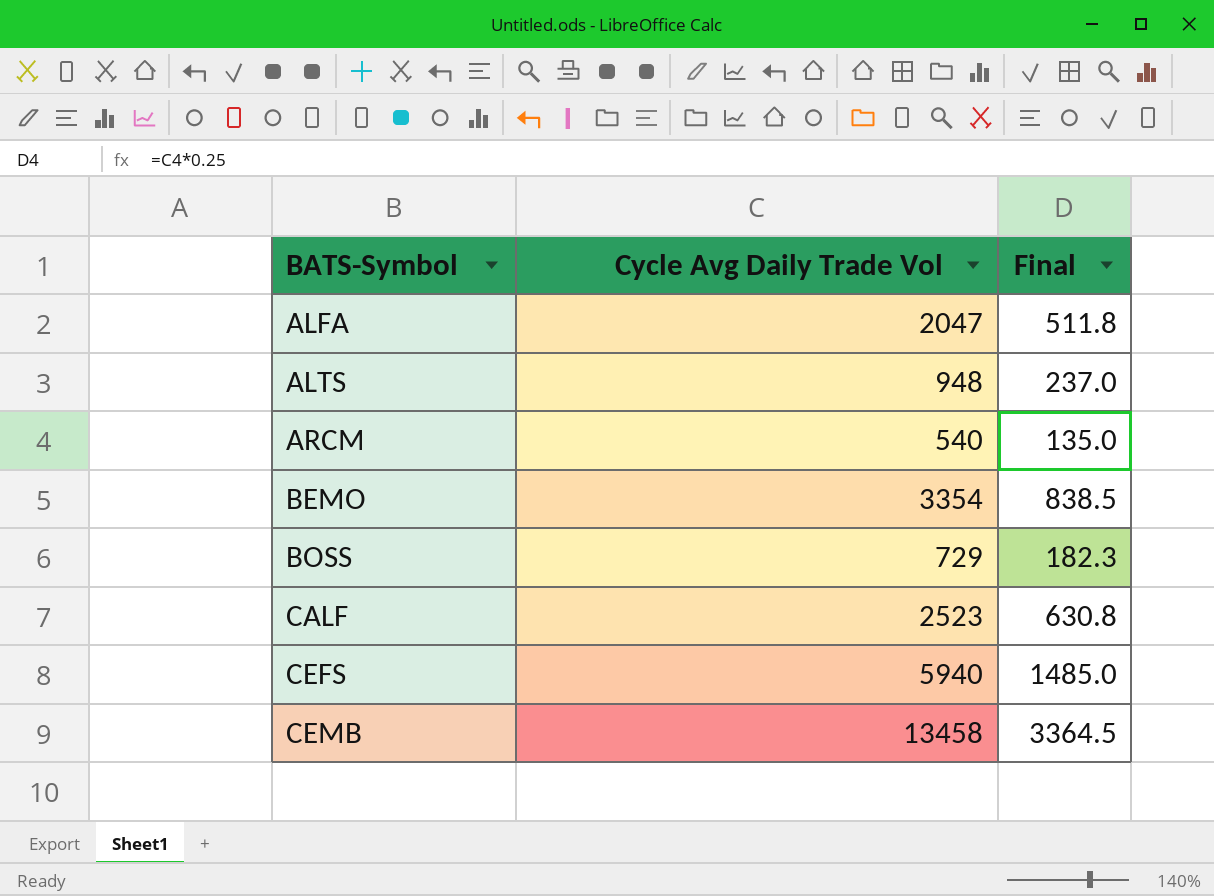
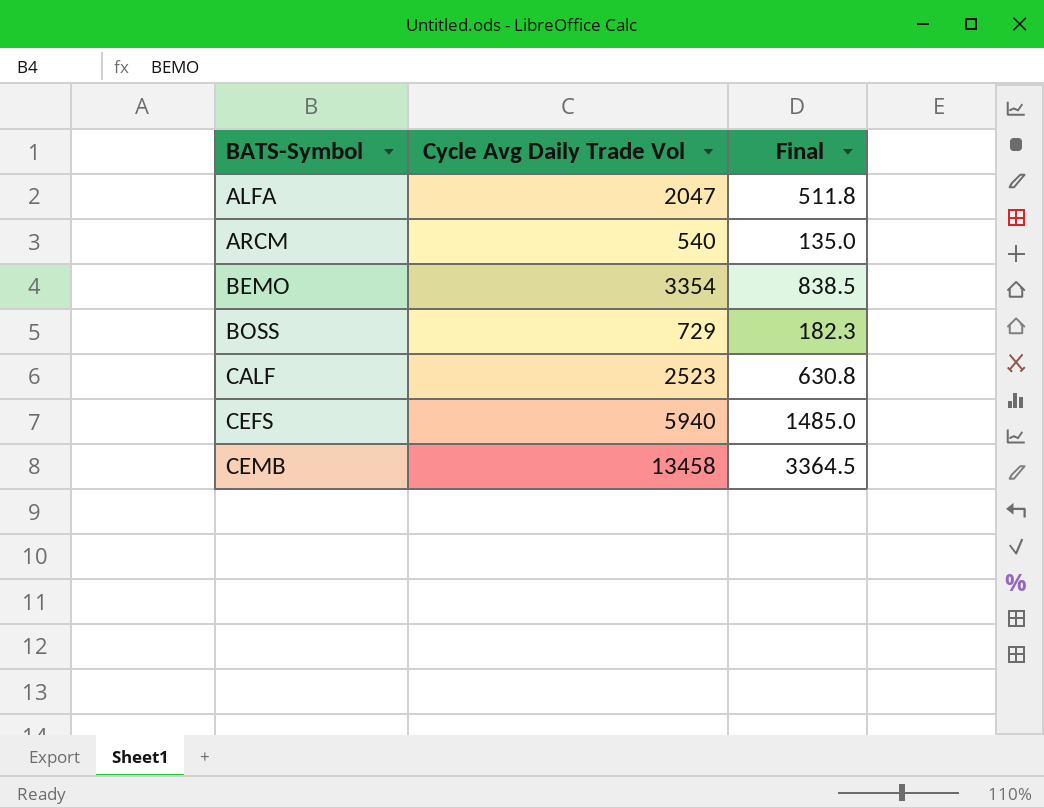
row ALTS: 948 | 237.0 -> none

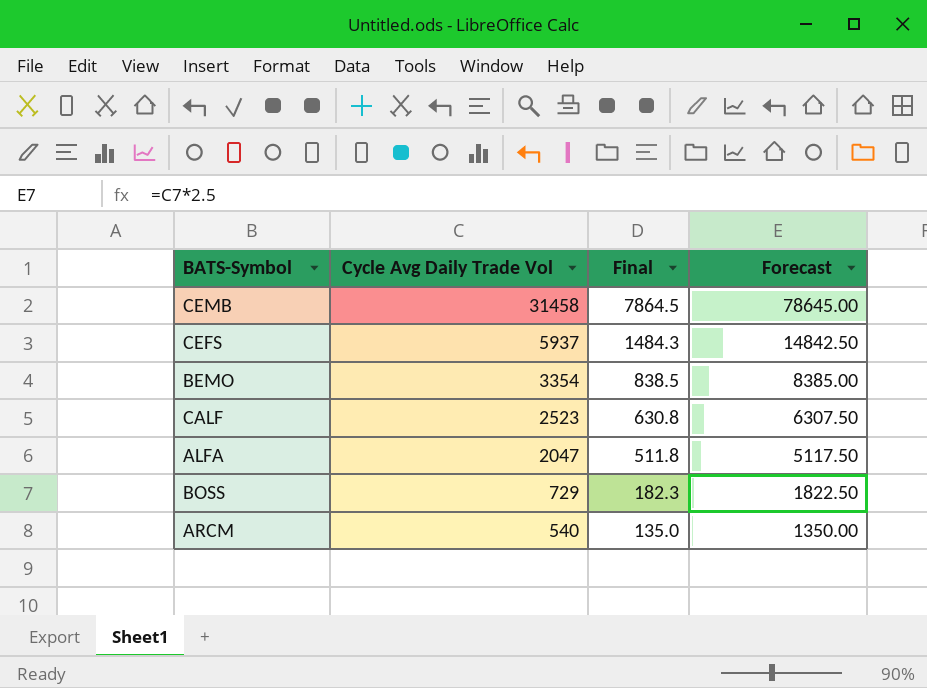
row order: BATS-Symbol ascending -> Cycle Avg Daily Trade Vol descending
column Forecast | formula: none -> [Cycle Avg Daily Trade Vol] * 2.5
CEMB | Cycle Avg Daily Trade Vol: 13458 -> 31458
CEMB | Final: 3364.5 -> 7864.5
CEFS | Cycle Avg Daily Trade Vol: 5940 -> 5937
CEFS | Final: 1485.0 -> 1484.3

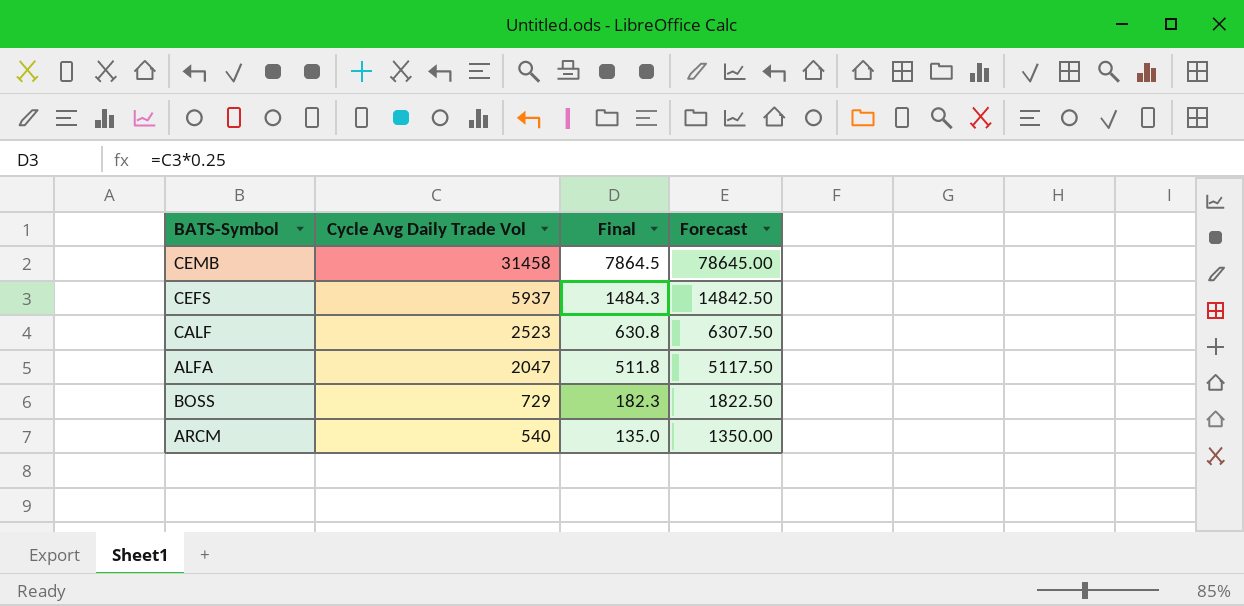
row BEMO: 3354 | 838.5 | 8385.00 -> none

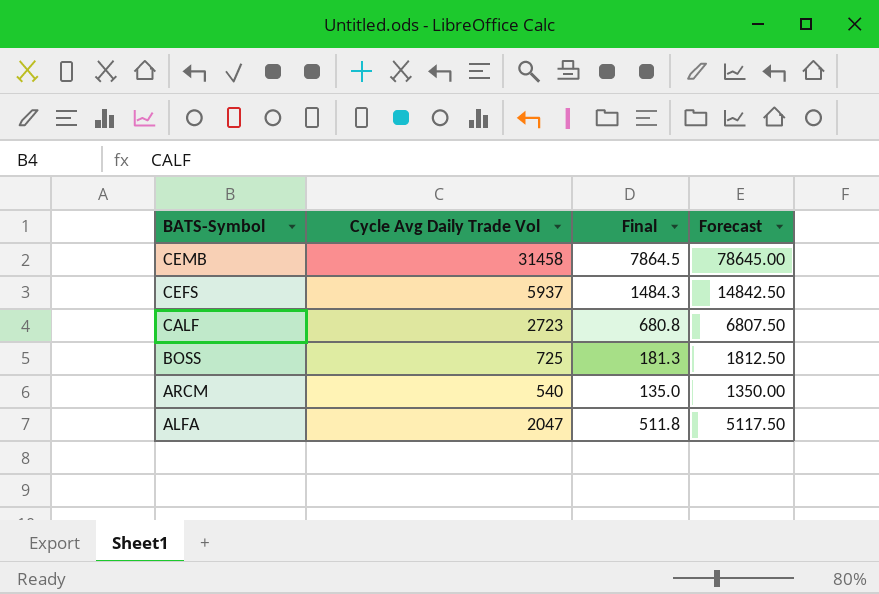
row order: Cycle Avg Daily Trade Vol descending -> BATS-Symbol descending
CALF | Cycle Avg Daily Trade Vol: 2523 -> 2723
CALF | Final: 630.8 -> 680.8
CALF | Forecast: 6307.50 -> 6807.50
BOSS | Cycle Avg Daily Trade Vol: 729 -> 725
BOSS | Final: 182.3 -> 181.3
BOSS | Forecast: 1822.50 -> 1812.50

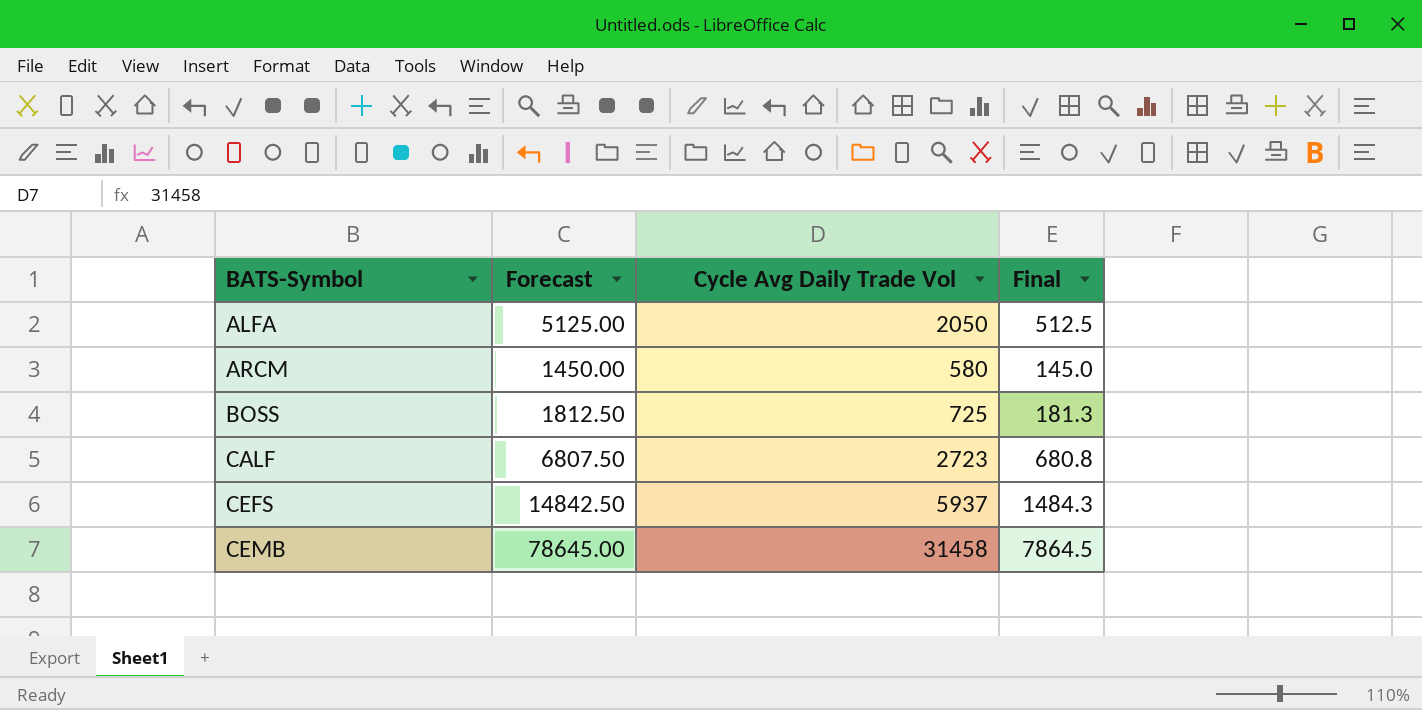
row order: BATS-Symbol descending -> BATS-Symbol ascending
column Forecast | position: 4 -> 2
ALFA | Forecast: 5117.50 -> 5125.00
ALFA | Cycle Avg Daily Trade Vol: 2047 -> 2050
ALFA | Final: 511.8 -> 512.5
ARCM | Forecast: 1350.00 -> 1450.00
ARCM | Cycle Avg Daily Trade Vol: 540 -> 580
ARCM | Final: 135.0 -> 145.0

